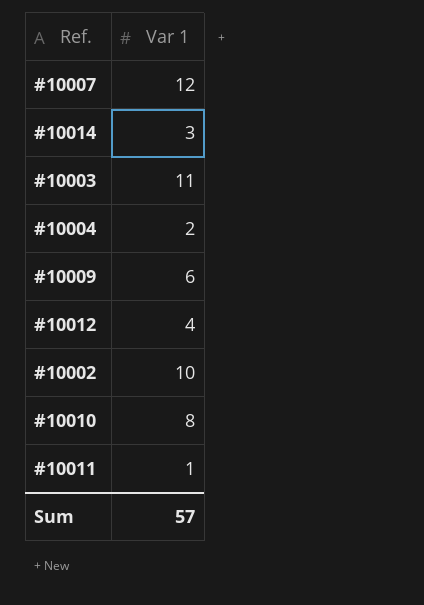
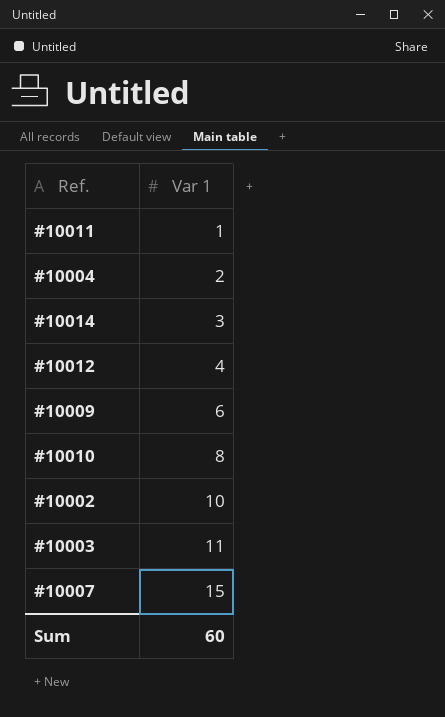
row order: none -> Var 1 ascending
#10007 | Var 1: 12 -> 15
Sum | Var 1: 57 -> 60

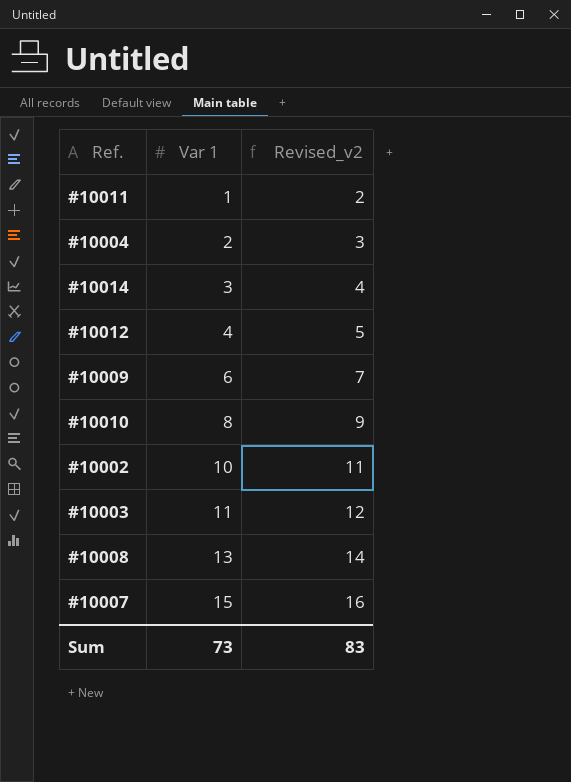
column Revised_v2 | formula: none -> [Var 1] + 1
row #10008: none -> 13 | 14
Sum | Var 1: 60 -> 73

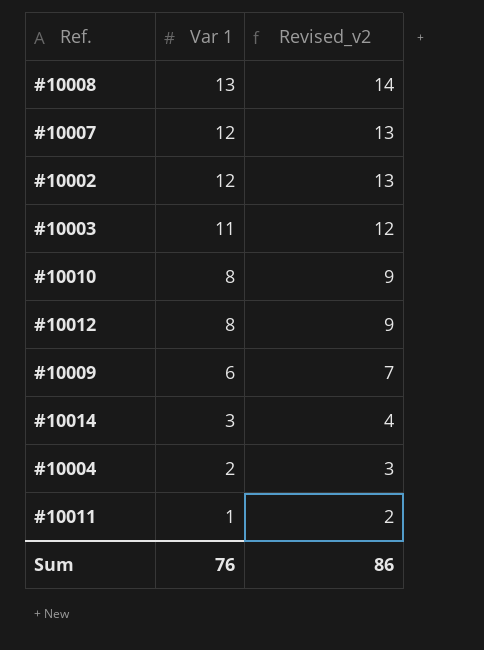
row order: Var 1 ascending -> Var 1 descending
#10007 | Var 1: 15 -> 12
#10007 | Revised_v2: 16 -> 13
#10002 | Var 1: 10 -> 12
#10002 | Revised_v2: 11 -> 13
#10012 | Var 1: 4 -> 8
#10012 | Revised_v2: 5 -> 9
Sum | Var 1: 73 -> 76
Sum | Revised_v2: 83 -> 86

